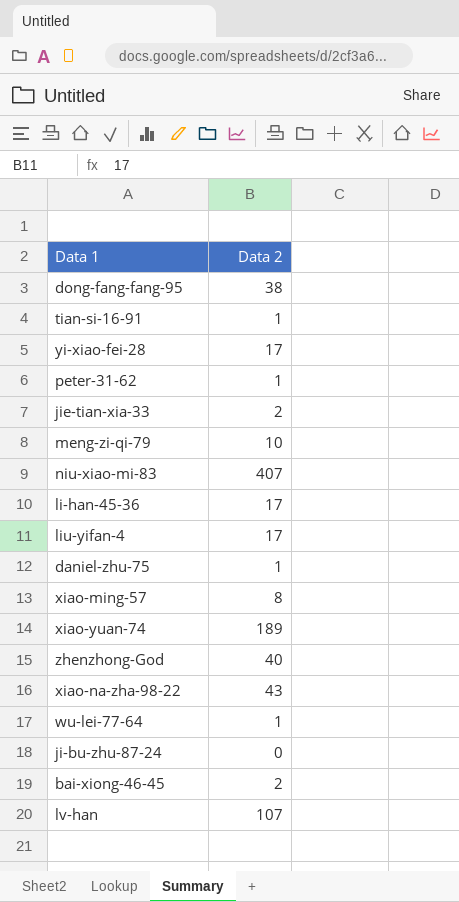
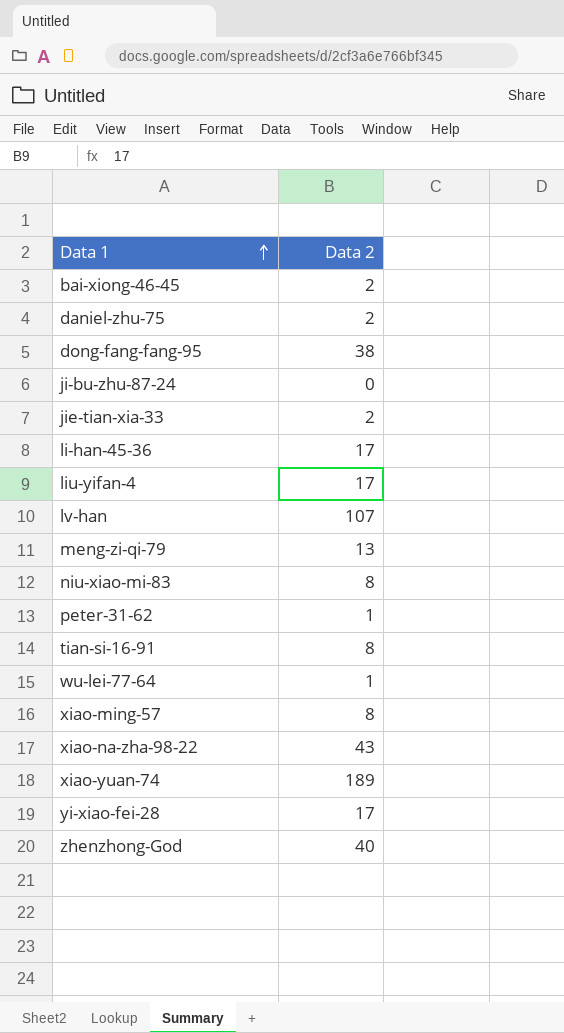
row order: none -> Data 1 ascending
daniel-zhu-75 | Data 2: 1 -> 2
meng-zi-qi-79 | Data 2: 10 -> 13
niu-xiao-mi-83 | Data 2: 407 -> 8
tian-si-16-91 | Data 2: 1 -> 8

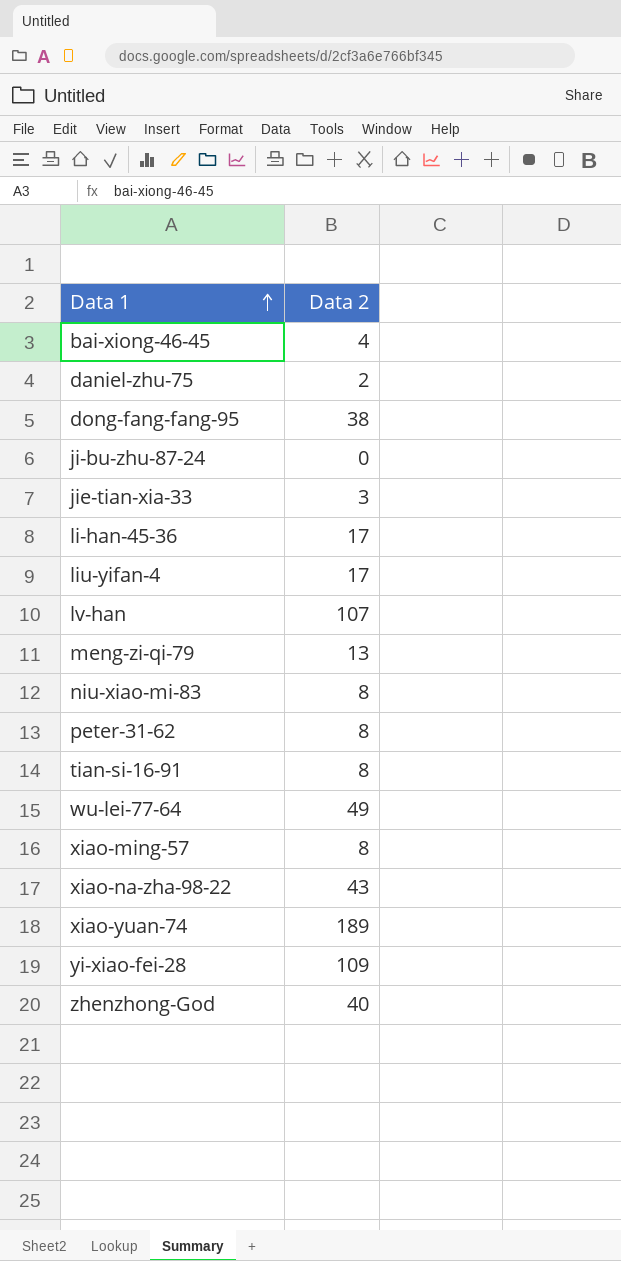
bai-xiong-46-45 | Data 2: 2 -> 4
jie-tian-xia-33 | Data 2: 2 -> 3
peter-31-62 | Data 2: 1 -> 8
wu-lei-77-64 | Data 2: 1 -> 49
yi-xiao-fei-28 | Data 2: 17 -> 109

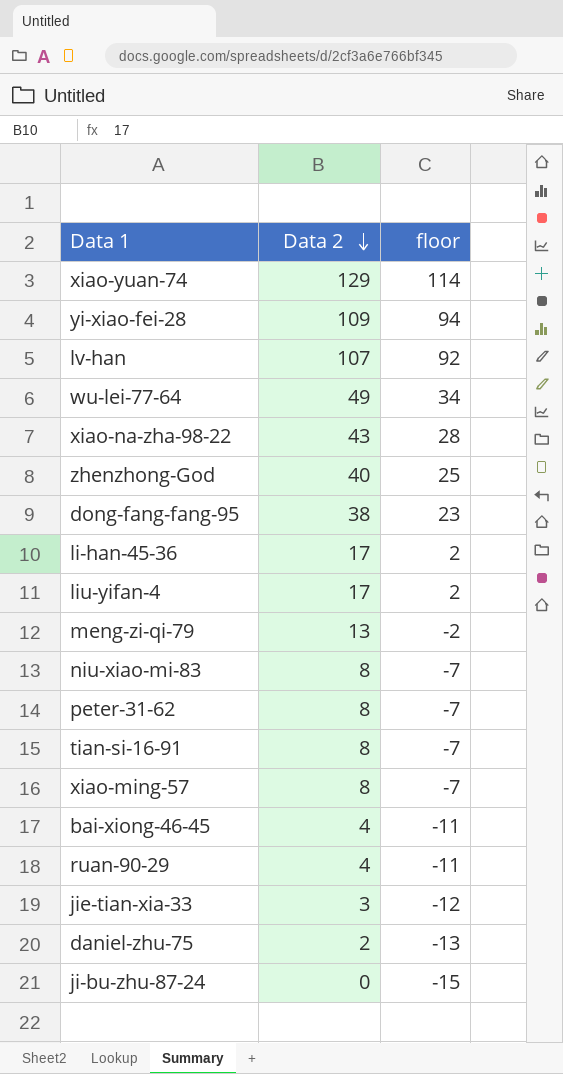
row order: Data 1 ascending -> Data 2 descending
column floor | formula: none -> [Data 2] - 15
xiao-yuan-74 | Data 2: 189 -> 129
row ruan-90-29: none -> 4 | -11

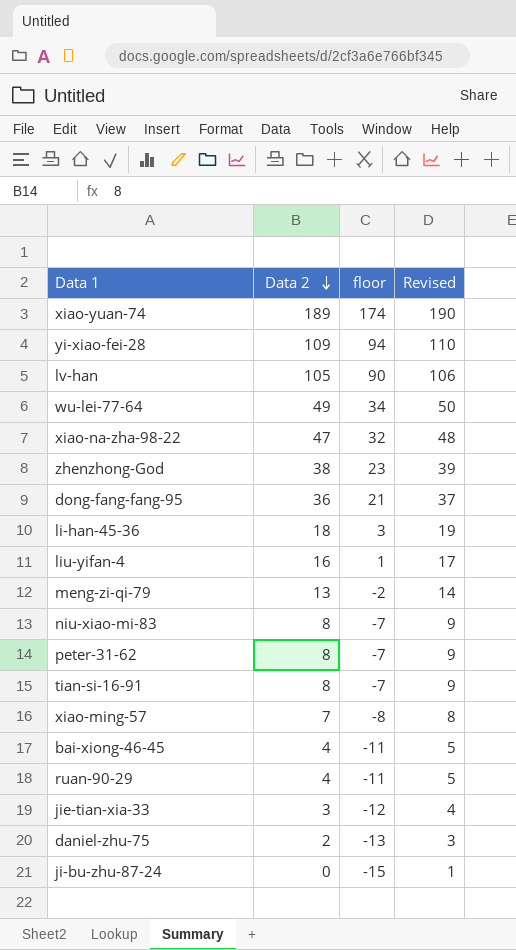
column Revised | formula: none -> [Data 2] + 1
xiao-yuan-74 | Data 2: 129 -> 189
xiao-yuan-74 | floor: 114 -> 174
lv-han | Data 2: 107 -> 105
lv-han | floor: 92 -> 90
xiao-na-zha-98-22 | Data 2: 43 -> 47
xiao-na-zha-98-22 | floor: 28 -> 32
zhenzhong-God | Data 2: 40 -> 38
zhenzhong-God | floor: 25 -> 23
dong-fang-fang-95 | Data 2: 38 -> 36
dong-fang-fang-95 | floor: 23 -> 21
li-han-45-36 | Data 2: 17 -> 18
li-han-45-36 | floor: 2 -> 3
liu-yifan-4 | Data 2: 17 -> 16
liu-yifan-4 | floor: 2 -> 1
xiao-ming-57 | Data 2: 8 -> 7
xiao-ming-57 | floor: -7 -> -8

